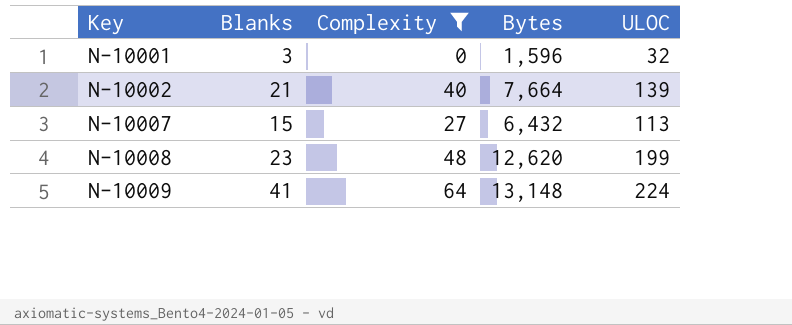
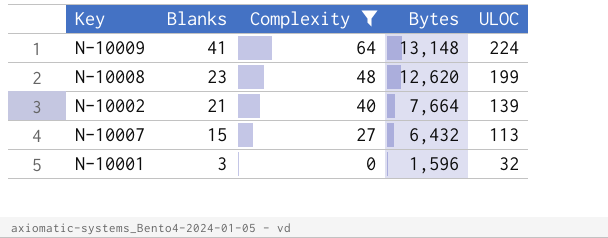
row order: Key ascending -> Blanks descending

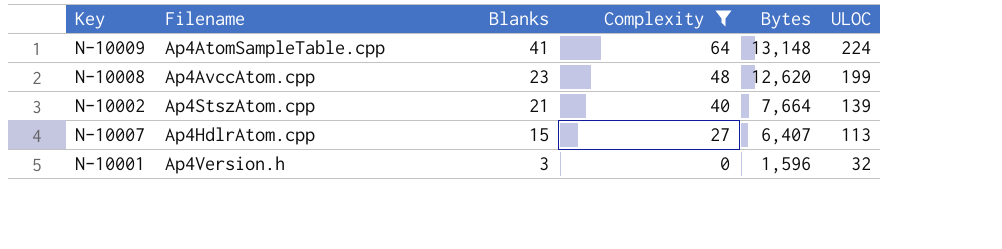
column Filename | position: none -> 2
N-10007 | Bytes: 6,432 -> 6,407

